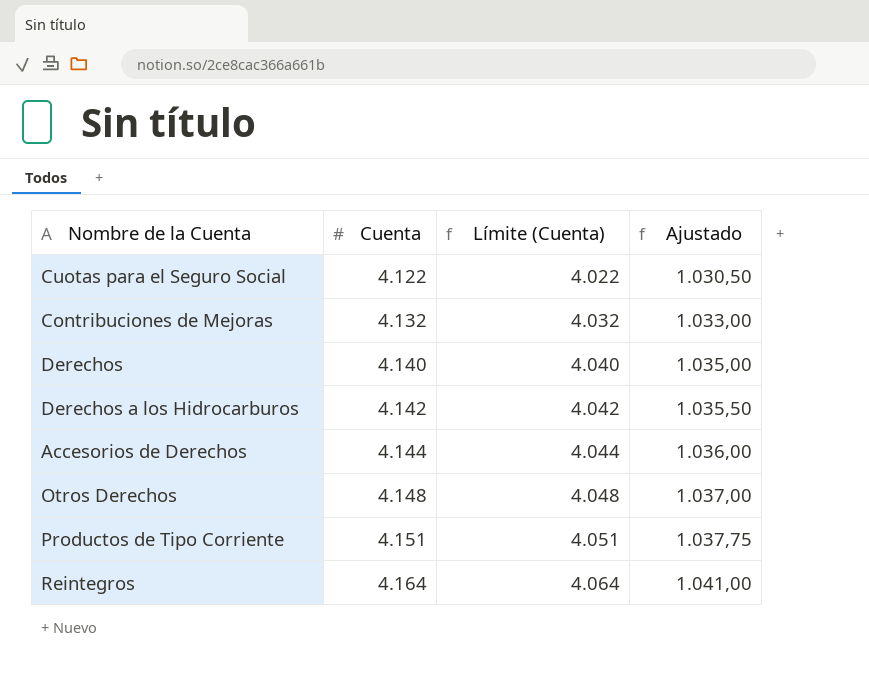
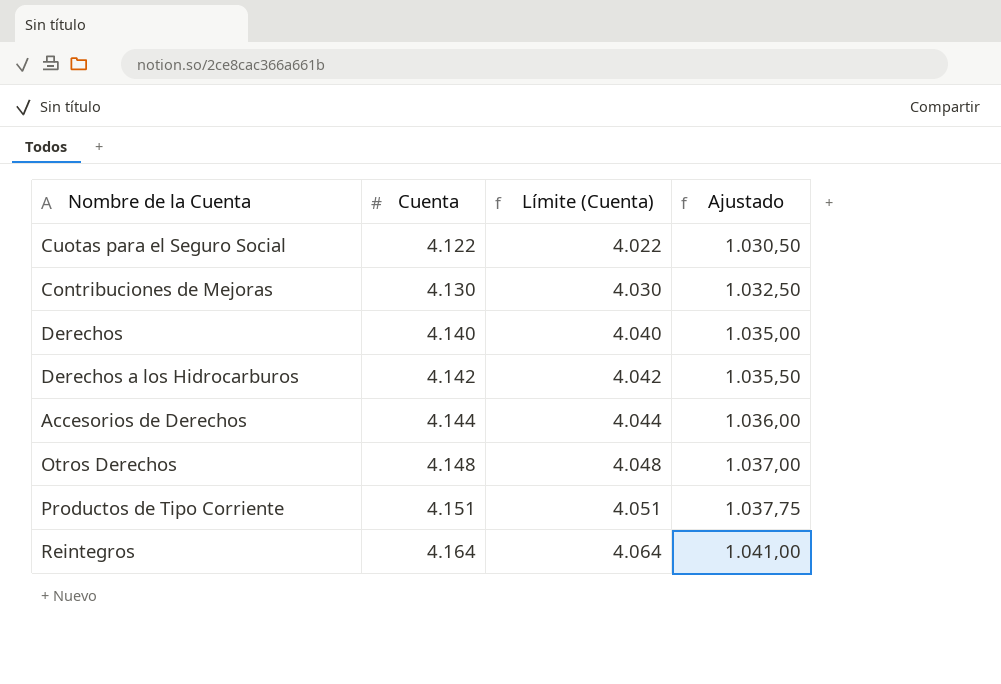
Contribuciones de Mejoras | Cuenta: 4.132 -> 4.130
Contribuciones de Mejoras | Límite (Cuenta): 4.032 -> 4.030
Contribuciones de Mejoras | Ajustado: 1.033,00 -> 1.032,50

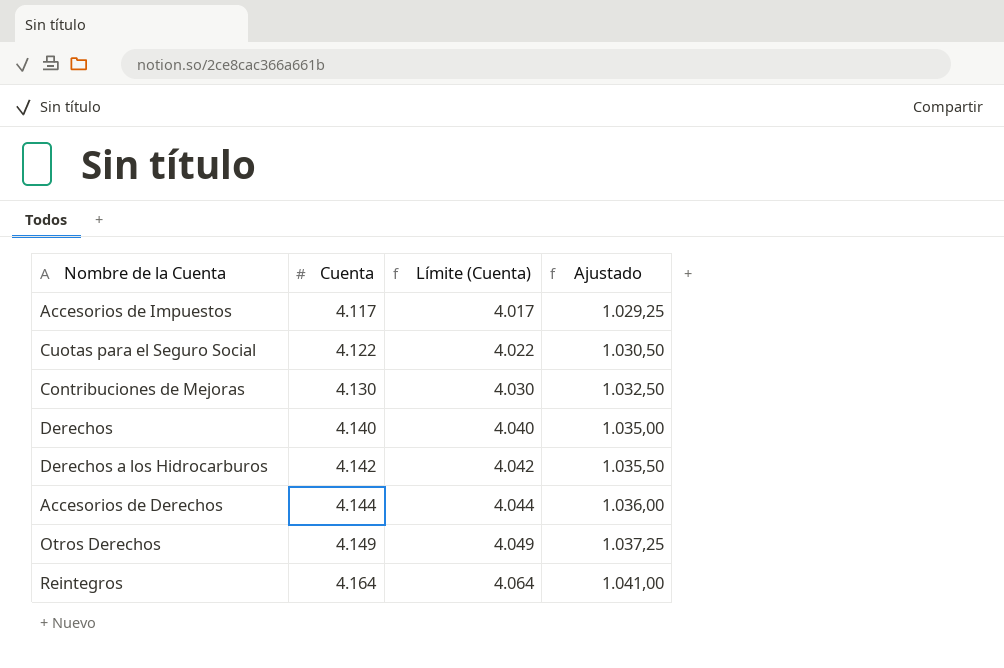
row Productos de Tipo Corriente: 4.151 | 4.051 | 1.037,75 -> none
row Accesorios de Impuestos: none -> 4.117 | 4.017 | 1.029,25
Otros Derechos | Cuenta: 4.148 -> 4.149
Otros Derechos | Límite (Cuenta): 4.048 -> 4.049
Otros Derechos | Ajustado: 1.037,00 -> 1.037,25

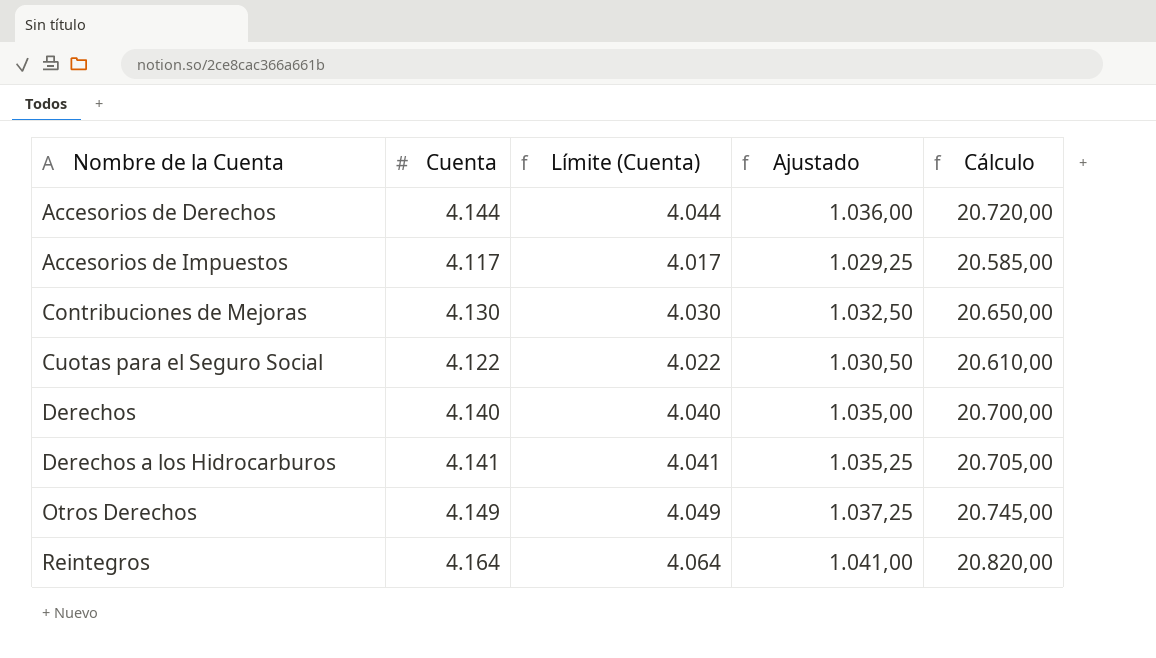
row order: Cuenta ascending -> Nombre de la Cuenta ascending
column Cálculo | formula: none -> [Cuenta] * 5
Derechos a los Hidrocarburos | Cuenta: 4.142 -> 4.141
Derechos a los Hidrocarburos | Límite (Cuenta): 4.042 -> 4.041
Derechos a los Hidrocarburos | Ajustado: 1.035,50 -> 1.035,25

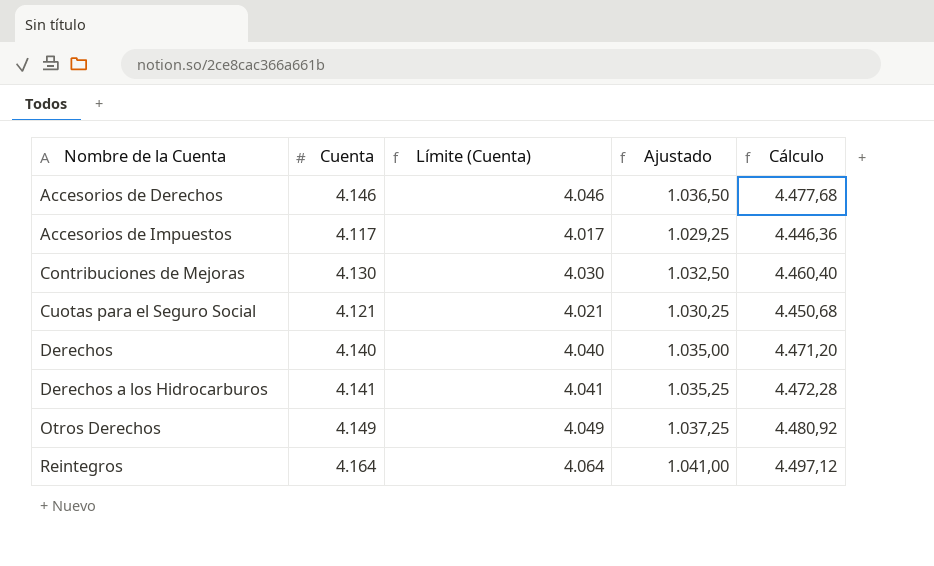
column Cálculo | formula: [Cuenta] * 5 -> [Cuenta] * 1,08
Accesorios de Derechos | Cuenta: 4.144 -> 4.146
Accesorios de Derechos | Límite (Cuenta): 4.044 -> 4.046
Accesorios de Derechos | Ajustado: 1.036,00 -> 1.036,50
Cuotas para el Seguro Social | Cuenta: 4.122 -> 4.121
Cuotas para el Seguro Social | Límite (Cuenta): 4.022 -> 4.021
Cuotas para el Seguro Social | Ajustado: 1.030,50 -> 1.030,25

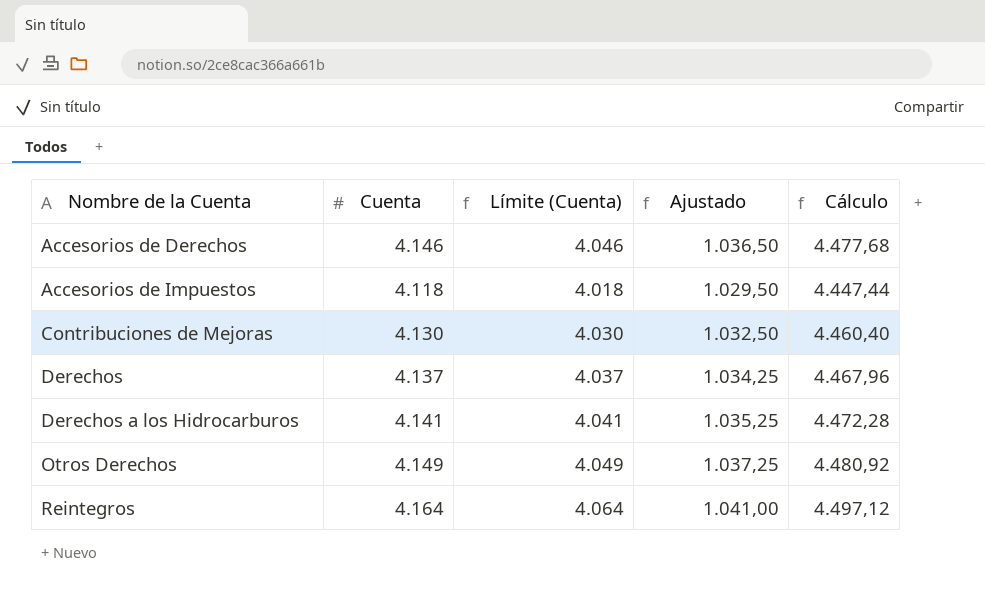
row Cuotas para el Seguro Social: 4.121 | 4.021 | 1.030,25 | 4.450,68 -> none
Accesorios de Impuestos | Cuenta: 4.117 -> 4.118
Accesorios de Impuestos | Límite (Cuenta): 4.017 -> 4.018
Accesorios de Impuestos | Ajustado: 1.029,25 -> 1.029,50
Accesorios de Impuestos | Cálculo: 4.446,36 -> 4.447,44
Derechos | Cuenta: 4.140 -> 4.137
Derechos | Límite (Cuenta): 4.040 -> 4.037
Derechos | Ajustado: 1.035,00 -> 1.034,25
Derechos | Cálculo: 4.471,20 -> 4.467,96

